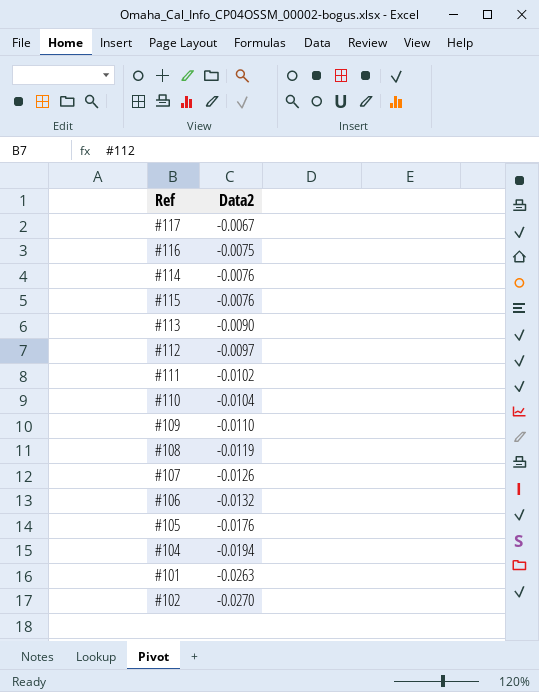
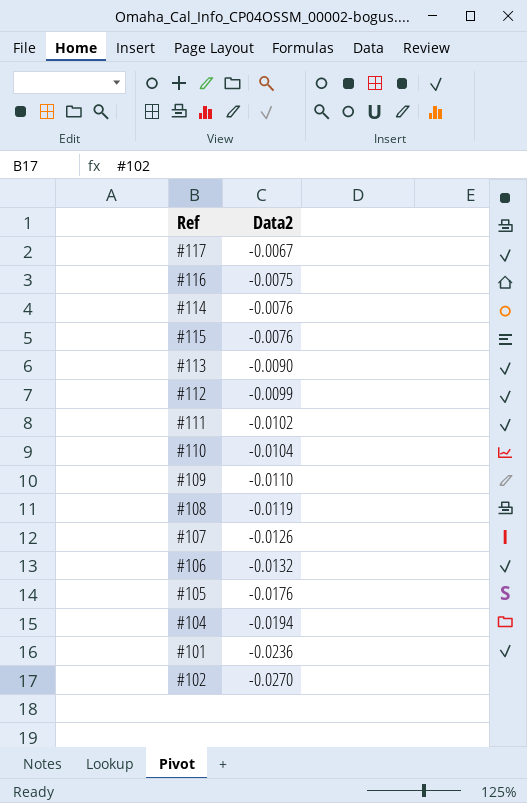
#112 | Data2: -0.0097 -> -0.0099
#101 | Data2: -0.0263 -> -0.0236

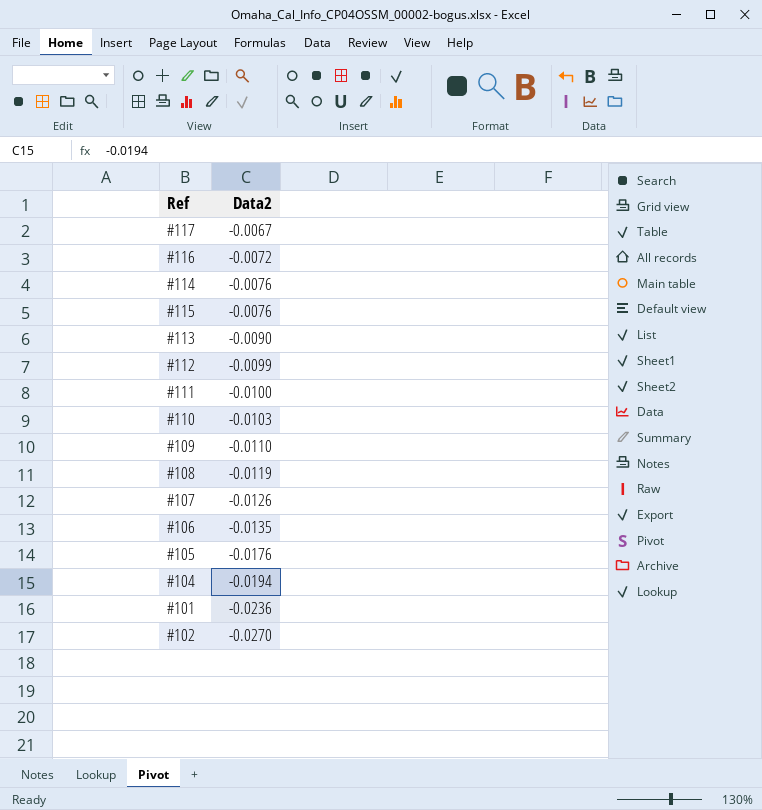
#116 | Data2: -0.0075 -> -0.0072
#111 | Data2: -0.0102 -> -0.0100
#110 | Data2: -0.0104 -> -0.0103
#106 | Data2: -0.0132 -> -0.0135

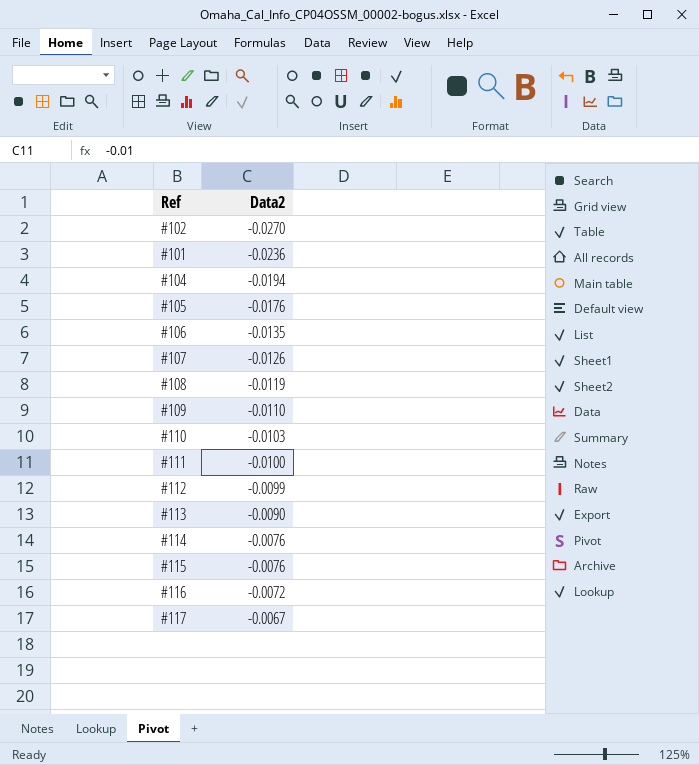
row order: Data2 descending -> Data2 ascending

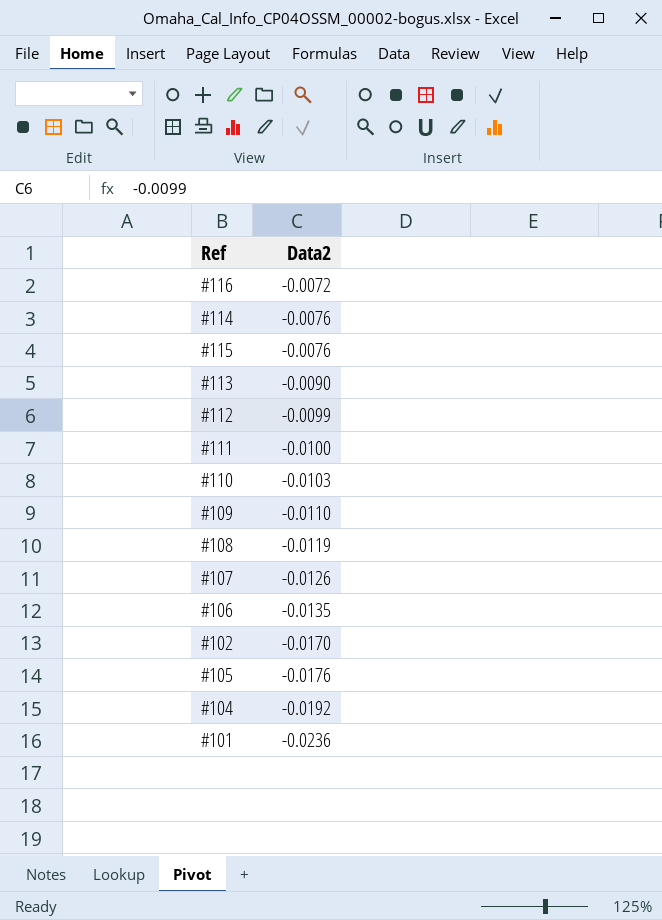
row order: Data2 ascending -> Data2 descending
row #117: -0.0067 -> none
#102 | Data2: -0.0270 -> -0.0170
#104 | Data2: -0.0194 -> -0.0192

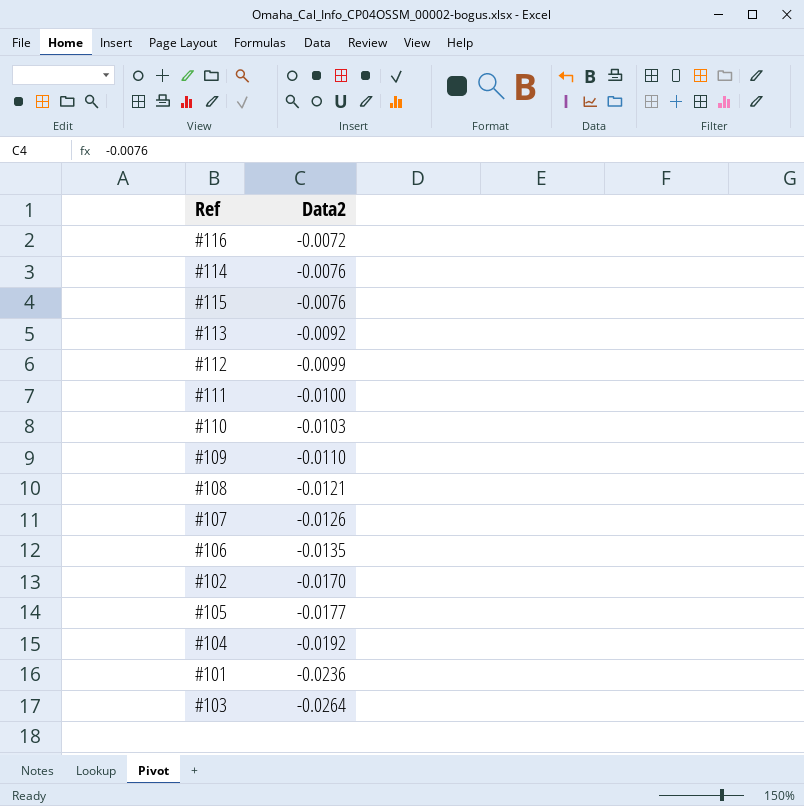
#113 | Data2: -0.0090 -> -0.0092
#108 | Data2: -0.0119 -> -0.0121
#105 | Data2: -0.0176 -> -0.0177
row #103: none -> -0.0264

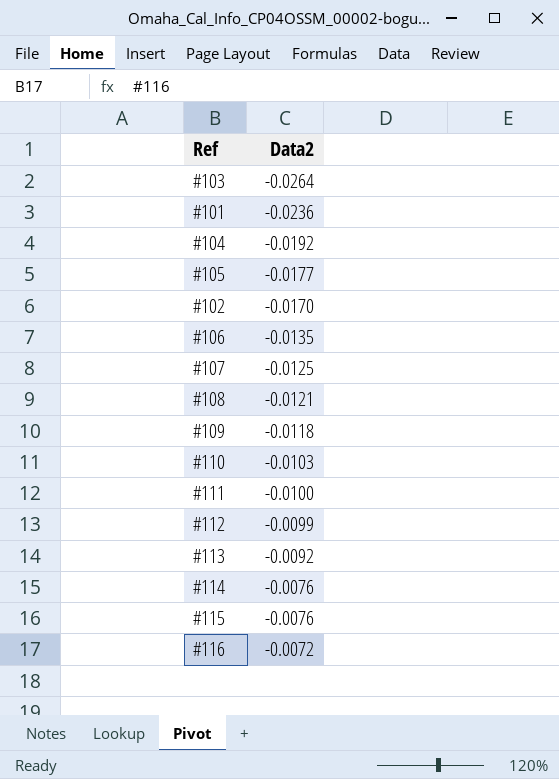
row order: Data2 descending -> Data2 ascending
#107 | Data2: -0.0126 -> -0.0125
#109 | Data2: -0.0110 -> -0.0118

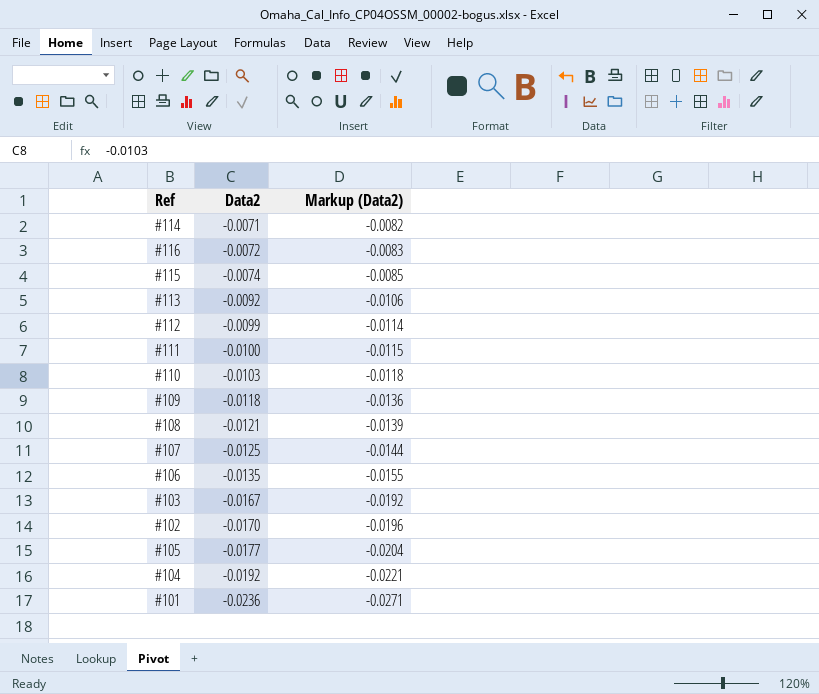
row order: Data2 ascending -> Data2 descending
column Markup (Data2) | formula: none -> [Data2] * 1.15
#114 | Data2: -0.0076 -> -0.0071
#115 | Data2: -0.0076 -> -0.0074
#103 | Data2: -0.0264 -> -0.0167

